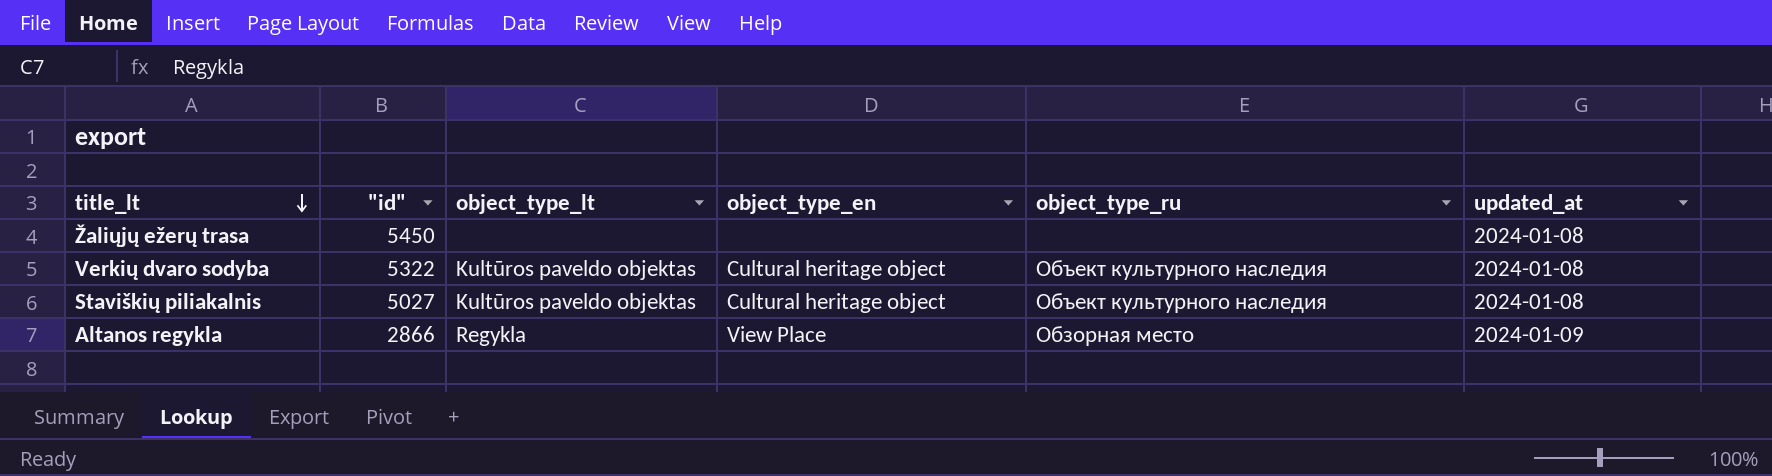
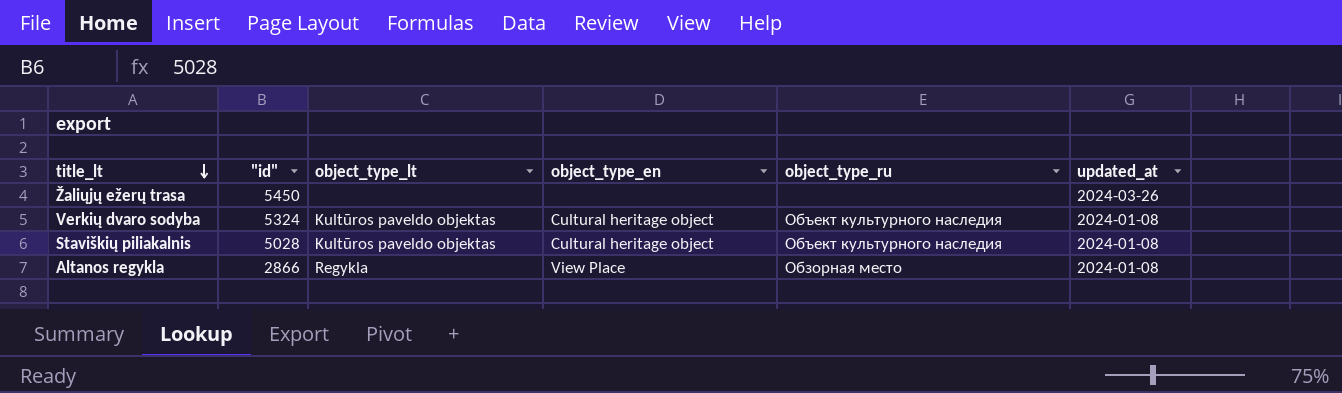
Žaliųjų ežerų trasa | updated_at: 2024-01-08 -> 2024-03-26
Verkių dvaro sodyba | "id": 5322 -> 5324
Staviškių piliakalnis | "id": 5027 -> 5028
Altanos regykla | updated_at: 2024-01-09 -> 2024-01-08

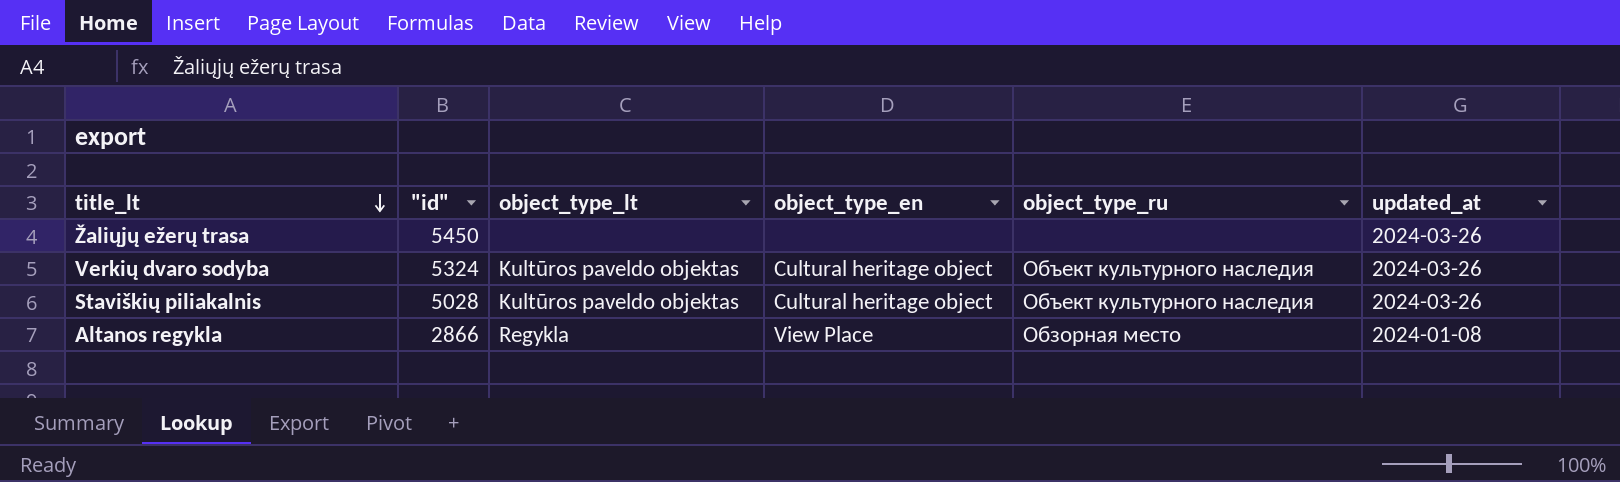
Verkių dvaro sodyba | updated_at: 2024-01-08 -> 2024-03-26
Staviškių piliakalnis | updated_at: 2024-01-08 -> 2024-03-26

